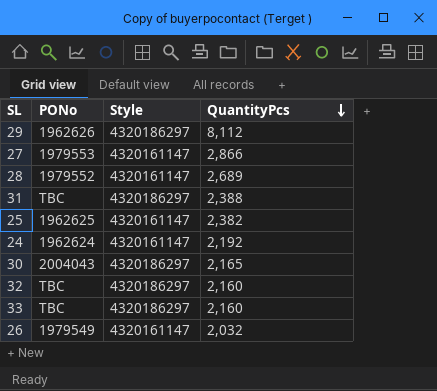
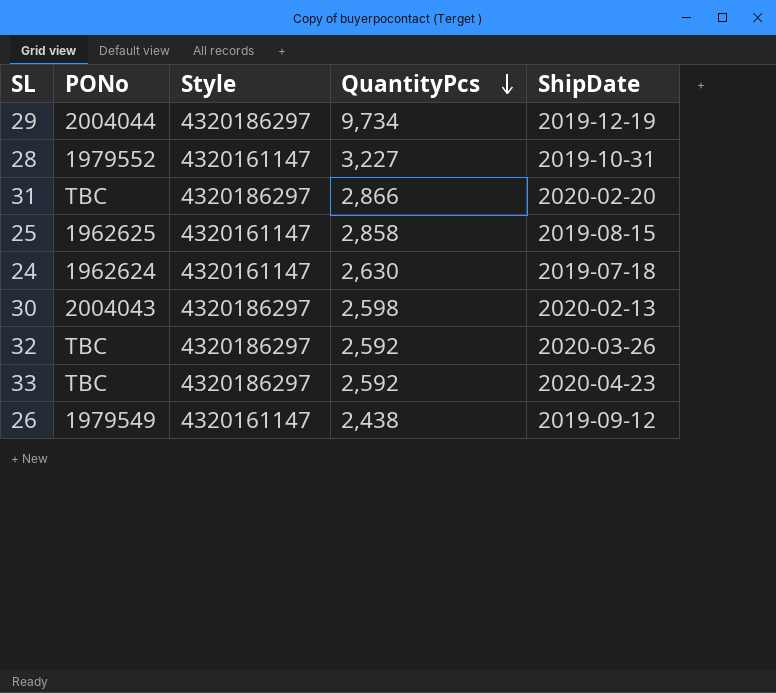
column ShipDate | position: none -> 5
row 27: 1979553 | 4320161147 | 2,866 -> none
29 | PONo: 1962626 -> 2004044
29 | QuantityPcs: 8,112 -> 9,734
28 | QuantityPcs: 2,689 -> 3,227
31 | QuantityPcs: 2,388 -> 2,866
25 | QuantityPcs: 2,382 -> 2,858
24 | QuantityPcs: 2,192 -> 2,630
30 | QuantityPcs: 2,165 -> 2,598
32 | QuantityPcs: 2,160 -> 2,592
33 | QuantityPcs: 2,160 -> 2,592
26 | QuantityPcs: 2,032 -> 2,438

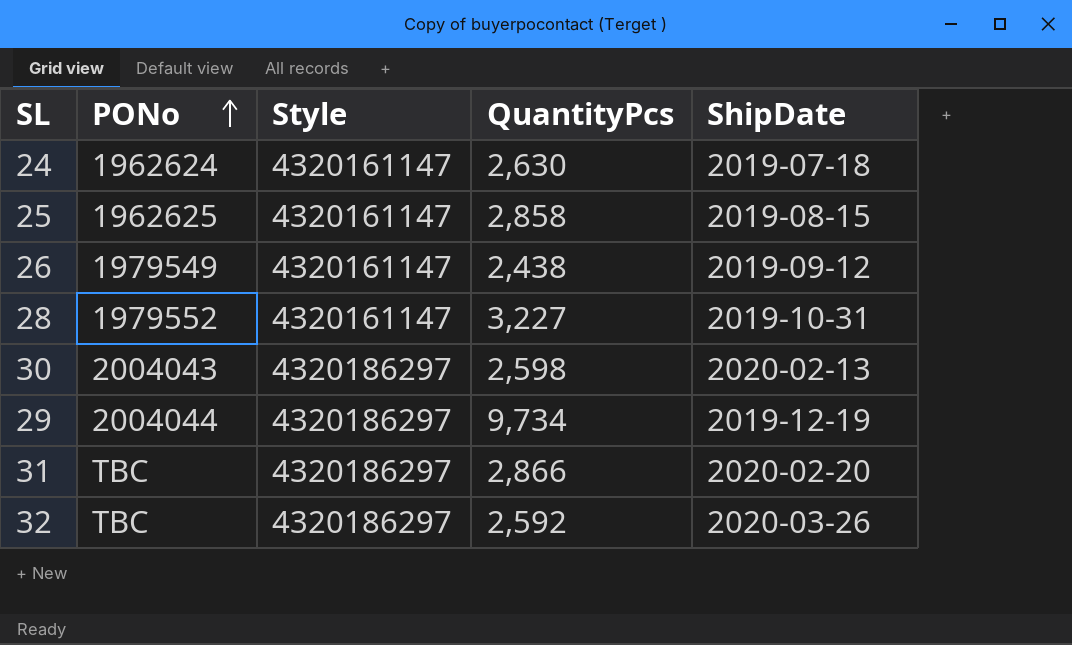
row order: QuantityPcs descending -> PONo ascending
row 33: TBC | 4320186297 | 2,592 | 2020-04-23 -> none

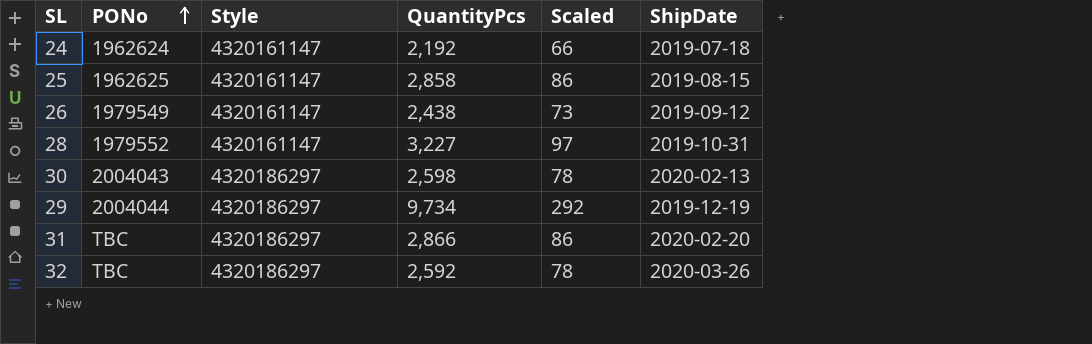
column Scaled | formula: none -> [QuantityPcs] * 0.03
24 | QuantityPcs: 2,630 -> 2,192

